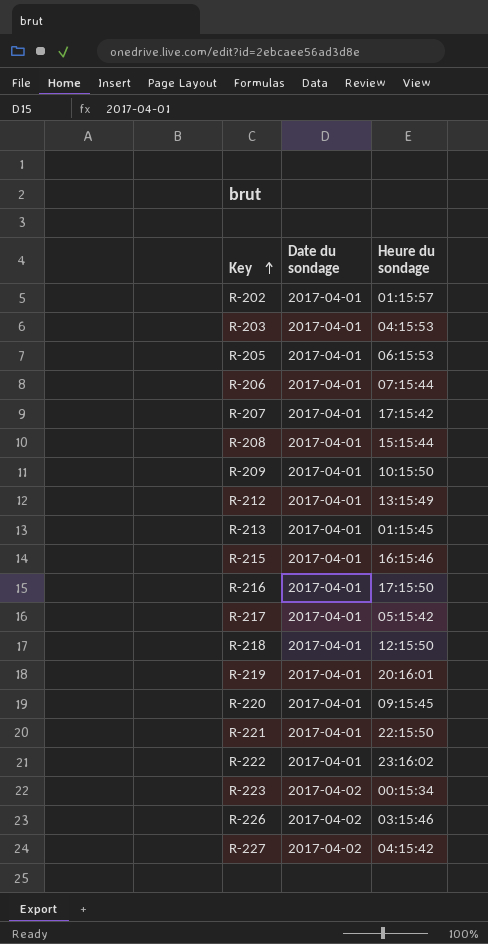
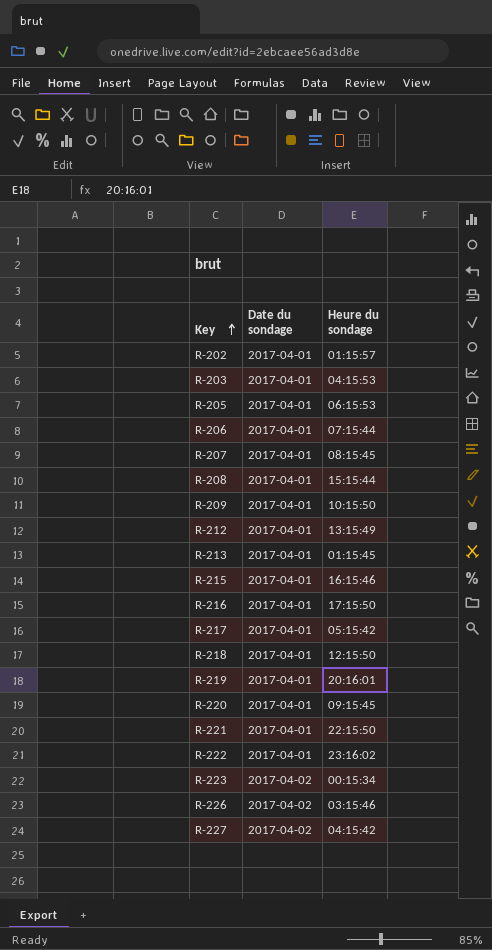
R-207 | Heure du sondage: 17:15:42 -> 08:15:45

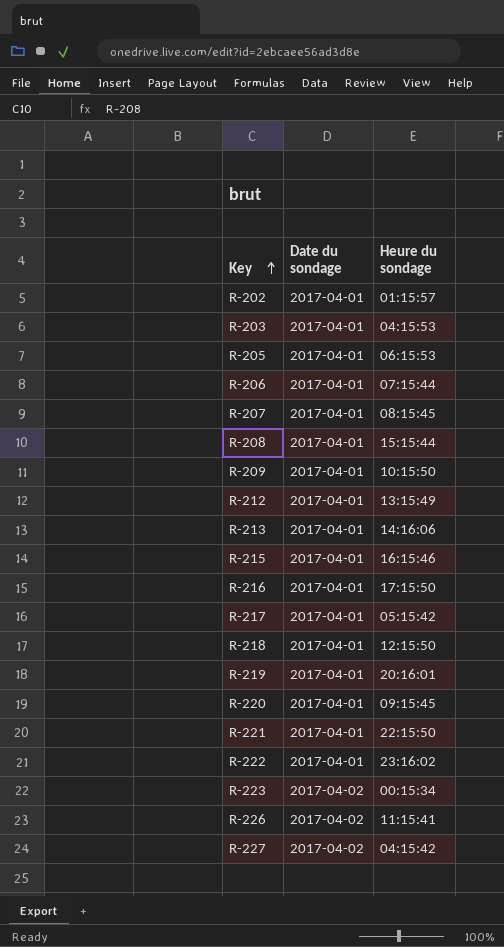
R-213 | Heure du sondage: 01:15:45 -> 14:16:06
R-226 | Heure du sondage: 03:15:46 -> 11:15:41

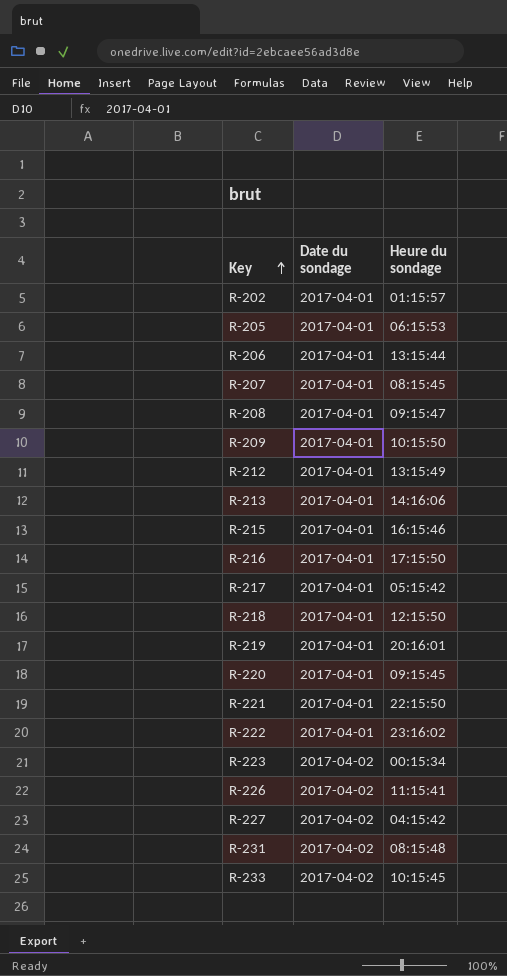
row R-203: 2017-04-01 | 04:15:53 -> none
R-206 | Heure du sondage: 07:15:44 -> 13:15:44
R-208 | Heure du sondage: 15:15:44 -> 09:15:47
row R-231: none -> 2017-04-02 | 08:15:48
row R-233: none -> 2017-04-02 | 10:15:45

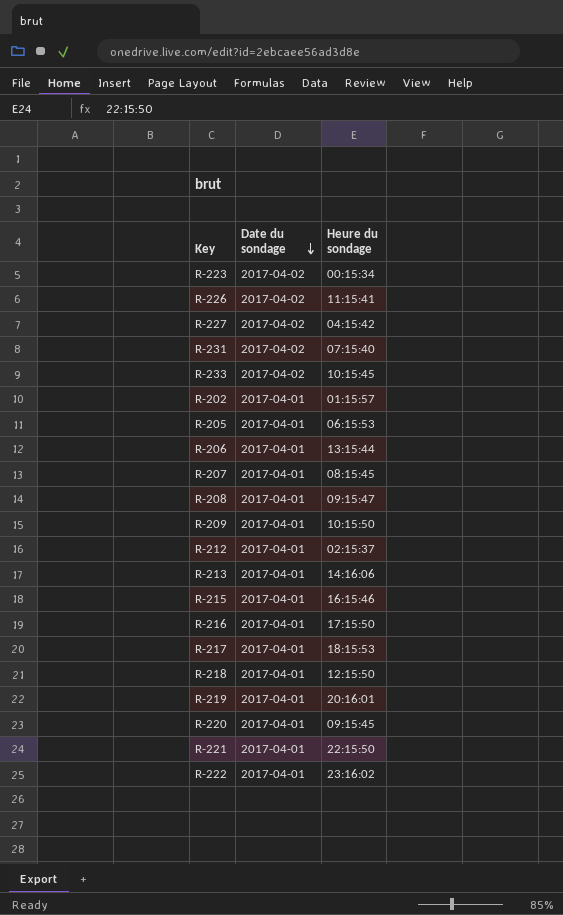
row order: Key ascending -> Date du sondage descending
R-231 | Heure du sondage: 08:15:48 -> 07:15:40
R-212 | Heure du sondage: 13:15:49 -> 02:15:37
R-217 | Heure du sondage: 05:15:42 -> 18:15:53

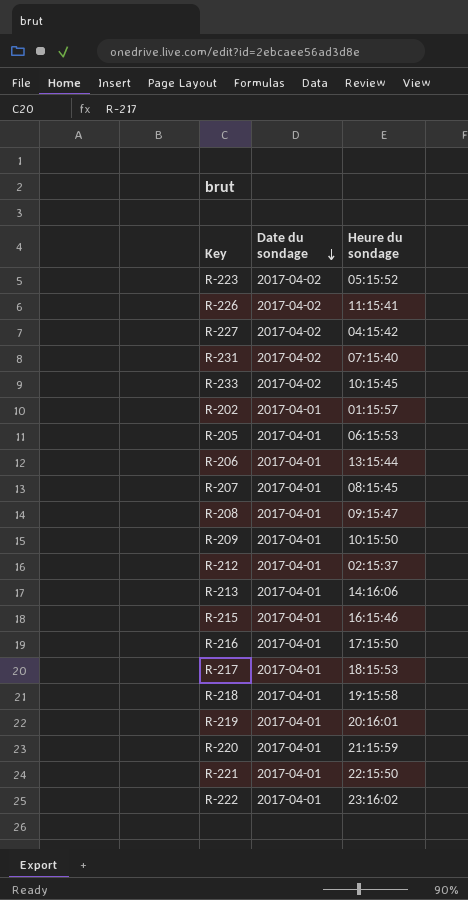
R-223 | Heure du sondage: 00:15:34 -> 05:15:52
R-218 | Heure du sondage: 12:15:50 -> 19:15:58
R-220 | Heure du sondage: 09:15:45 -> 21:15:59

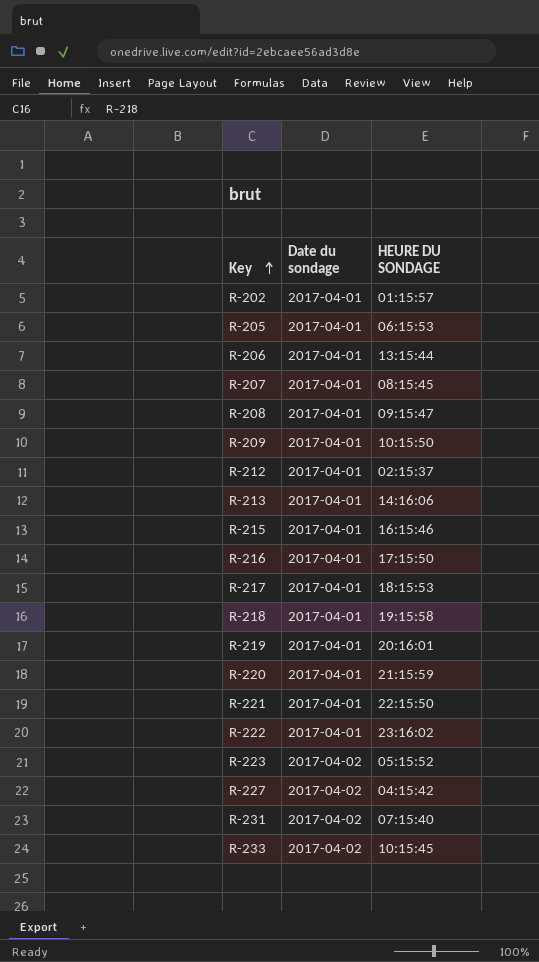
row order: Date du sondage descending -> Key ascending
column name: Heure du sondage -> HEURE DU SONDAGE
row R-226: 2017-04-02 | 11:15:41 -> none

